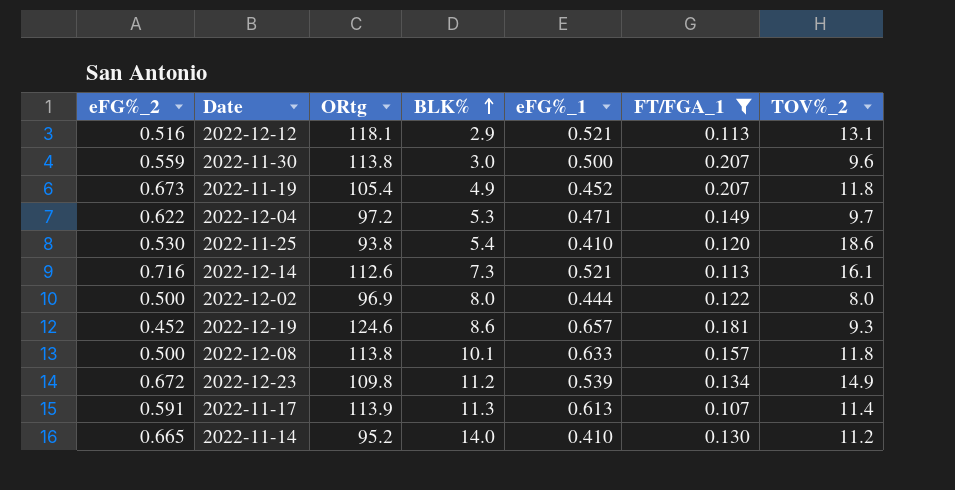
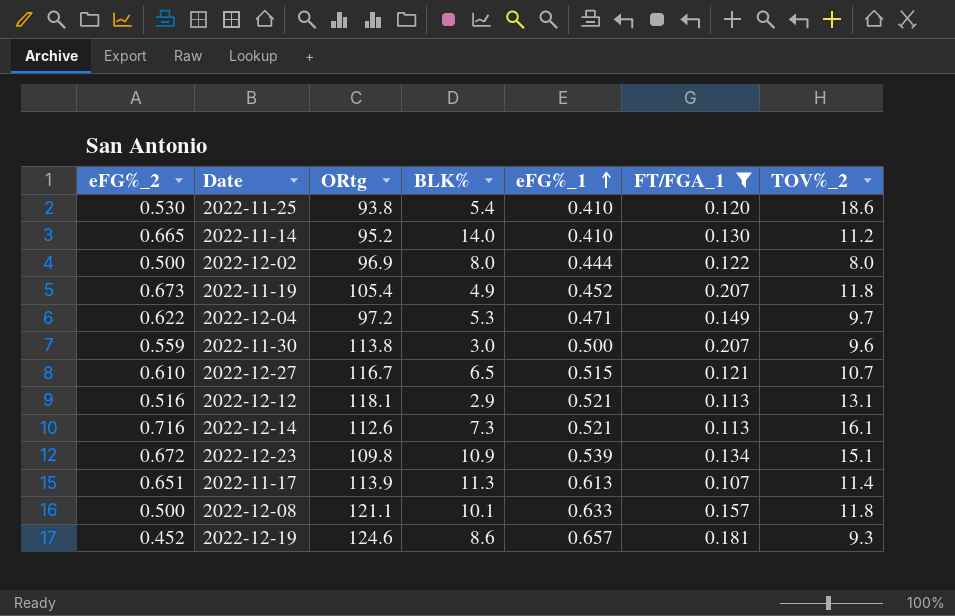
row order: BLK% ascending -> eFG%_1 ascending
row 2022-12-27: none -> 0.610 | 116.7 | 6.5 | 0.515 | 0.121 | 10.7
2022-12-23 | BLK%: 11.2 -> 10.9
2022-12-23 | TOV%_2: 14.9 -> 15.1
2022-11-17 | eFG%_2: 0.591 -> 0.651
2022-12-08 | ORtg: 113.8 -> 121.1

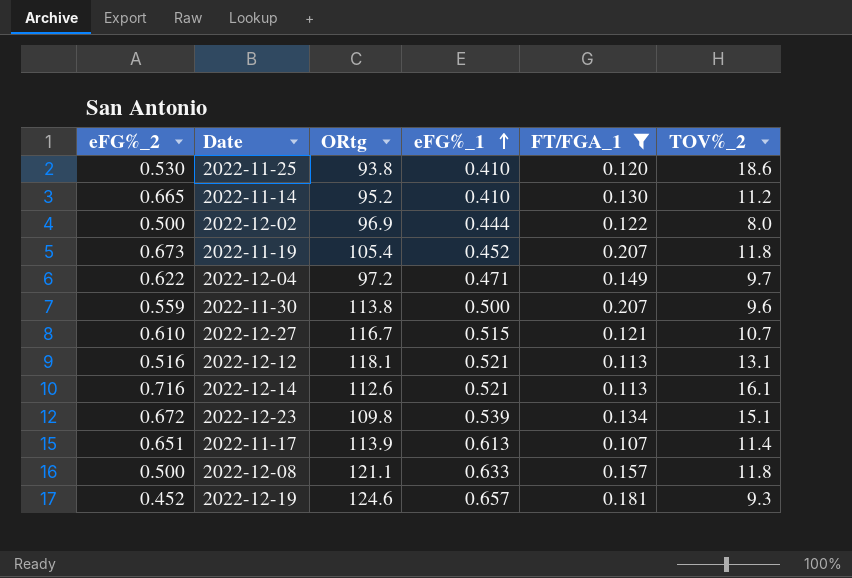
column BLK% | position: 4 -> none

